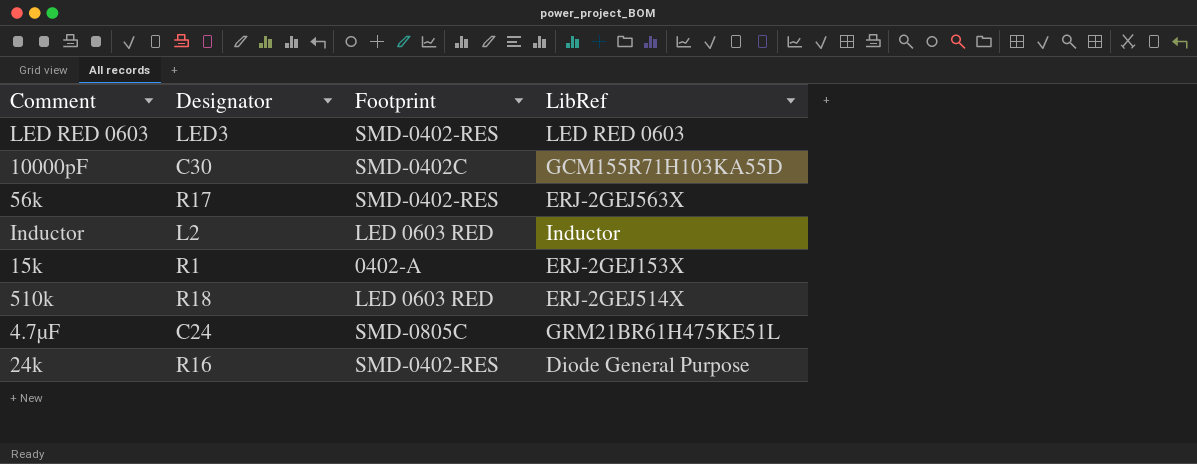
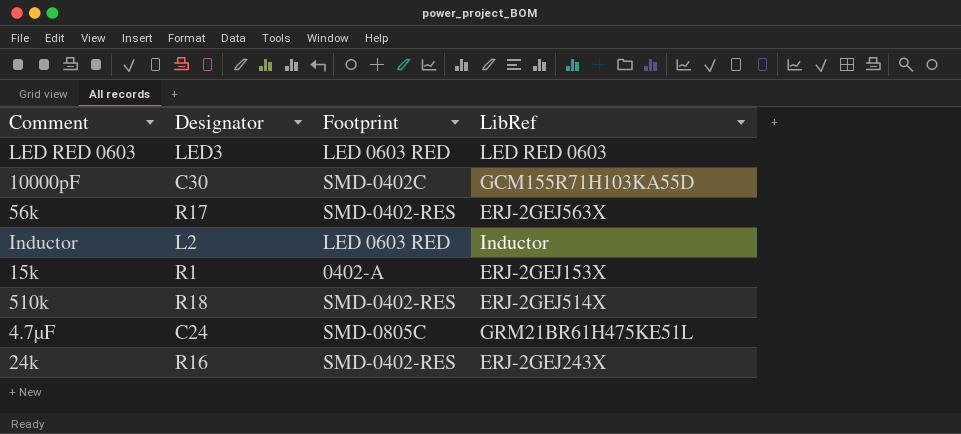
LED RED 0603 | Footprint: SMD-0402-RES -> LED 0603 RED
510k | Footprint: LED 0603 RED -> SMD-0402-RES
24k | LibRef: Diode General Purpose -> ERJ-2GEJ243X

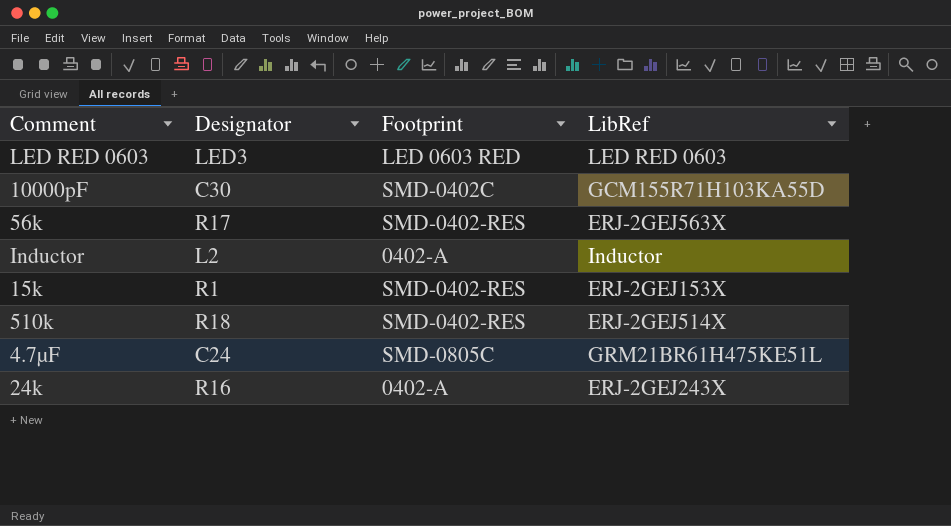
Inductor | Footprint: LED 0603 RED -> 0402-A
15k | Footprint: 0402-A -> SMD-0402-RES
24k | Footprint: SMD-0402-RES -> 0402-A

